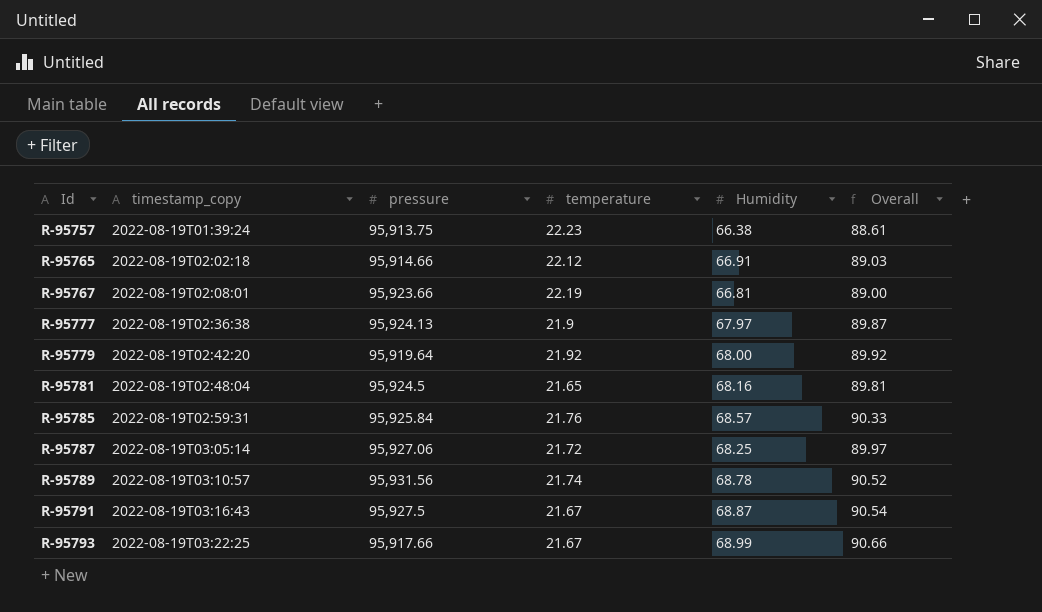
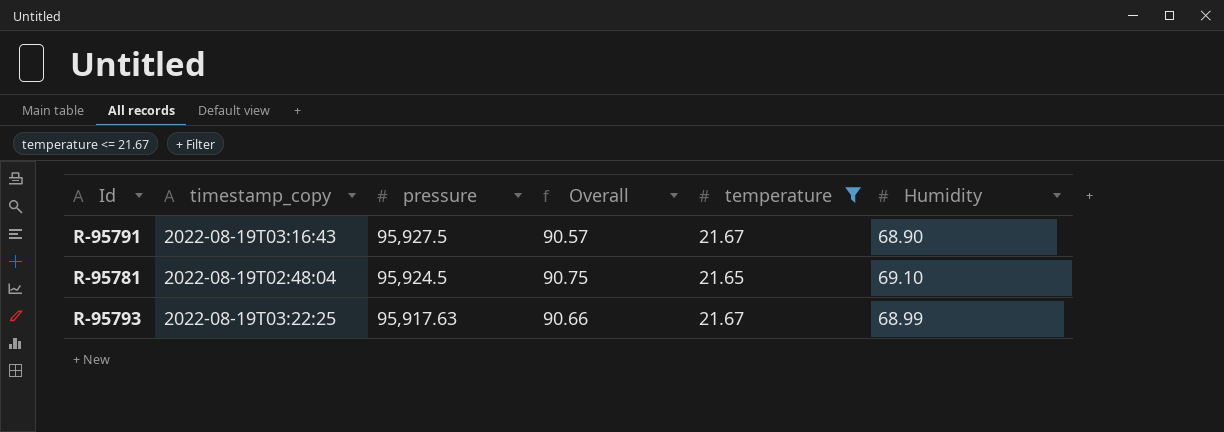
filter: none -> temperature <= 21.67
row order: Id ascending -> pressure descending
column Overall | position: 6 -> 4
R-95791 | Overall: 90.54 -> 90.57
R-95791 | Humidity: 68.87 -> 68.90
R-95781 | Overall: 89.81 -> 90.75
R-95781 | Humidity: 68.16 -> 69.10
R-95793 | pressure: 95,917.66 -> 95,917.63

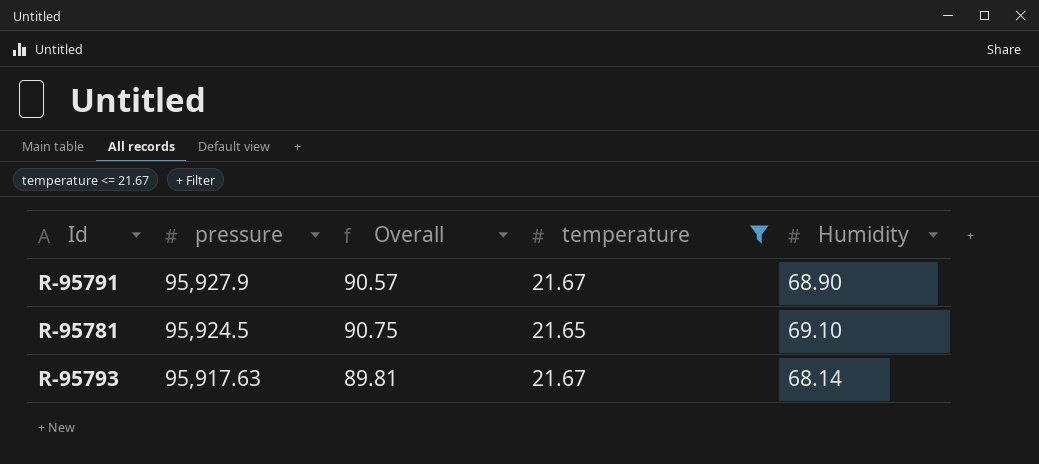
column timestamp_copy | position: 2 -> none
R-95791 | pressure: 95,927.5 -> 95,927.9
R-95793 | Overall: 90.66 -> 89.81
R-95793 | Humidity: 68.99 -> 68.14

